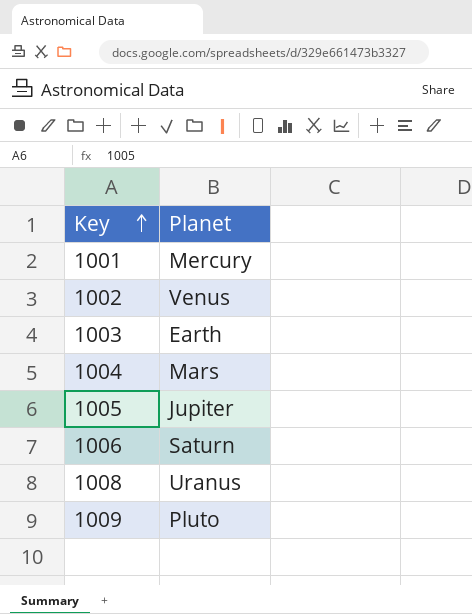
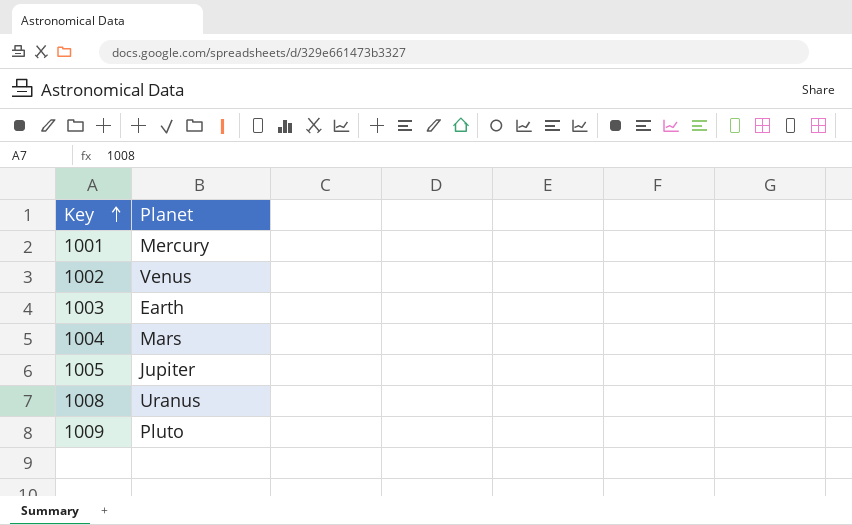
row 1006: Saturn -> none

